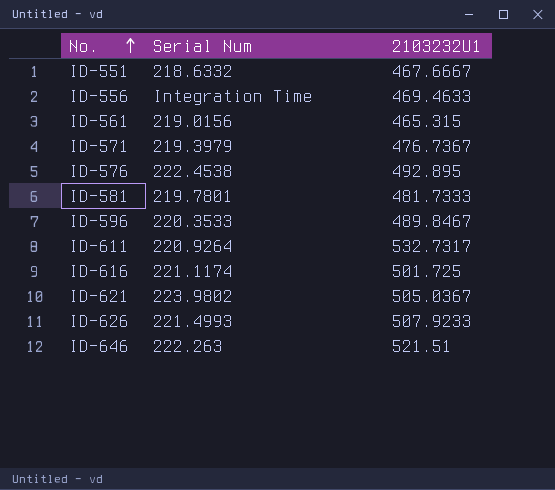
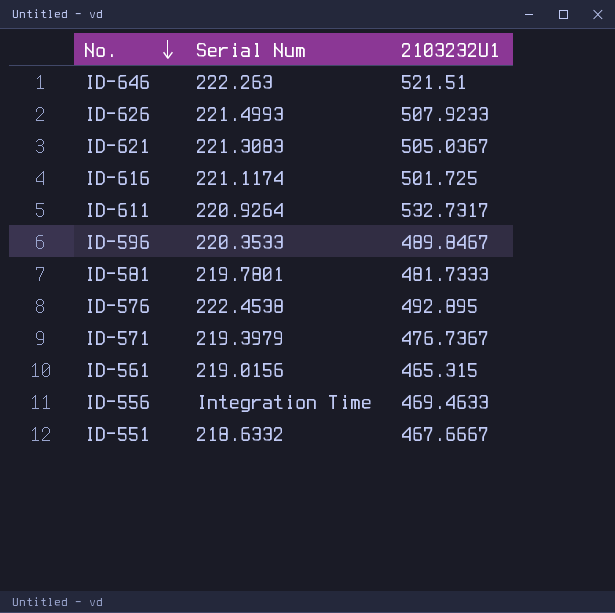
row order: No. ascending -> No. descending
ID-621 | Serial Num: 223.9802 -> 221.3083

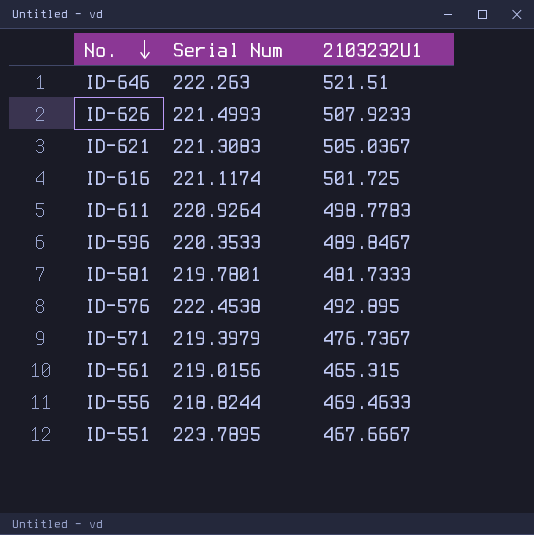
ID-611 | 2103232U1: 532.7317 -> 498.7783
ID-556 | Serial Num: Integration Time -> 218.8244
ID-551 | Serial Num: 218.6332 -> 223.7895

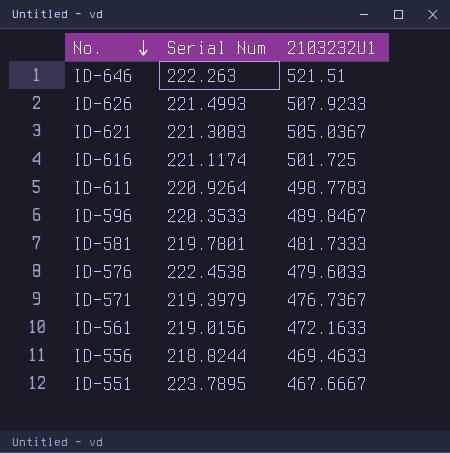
ID-576 | 2103232U1: 492.895 -> 479.6033
ID-561 | 2103232U1: 465.315 -> 472.1633

